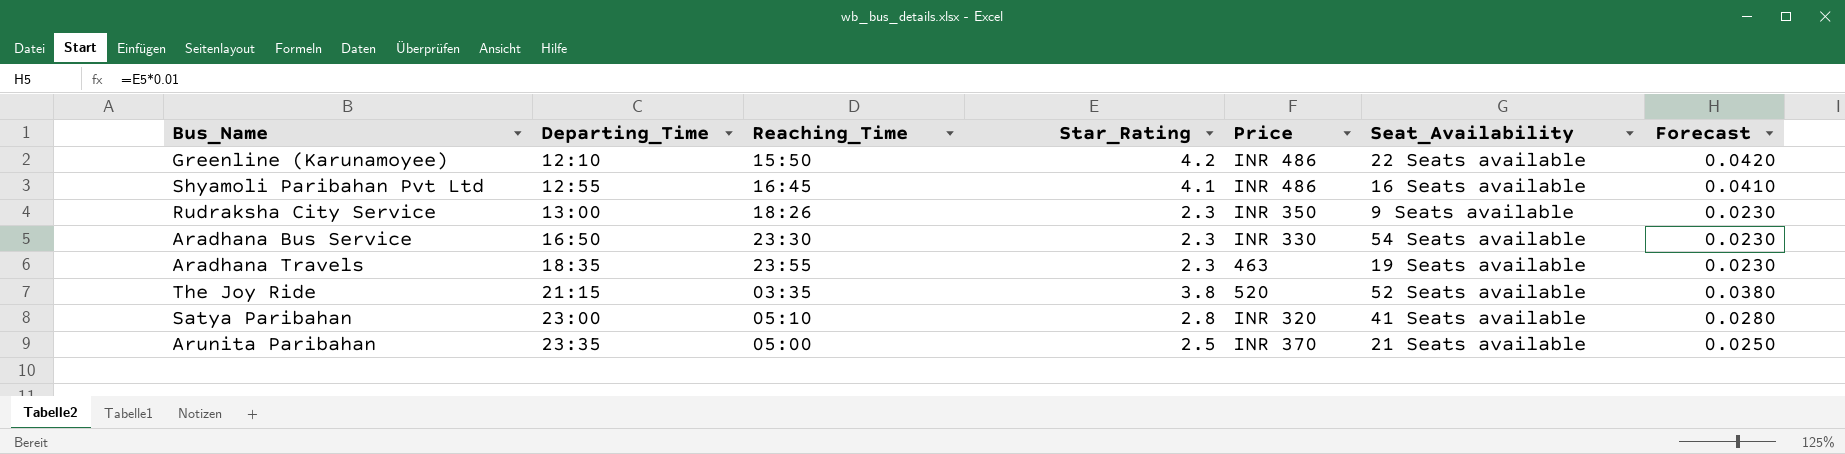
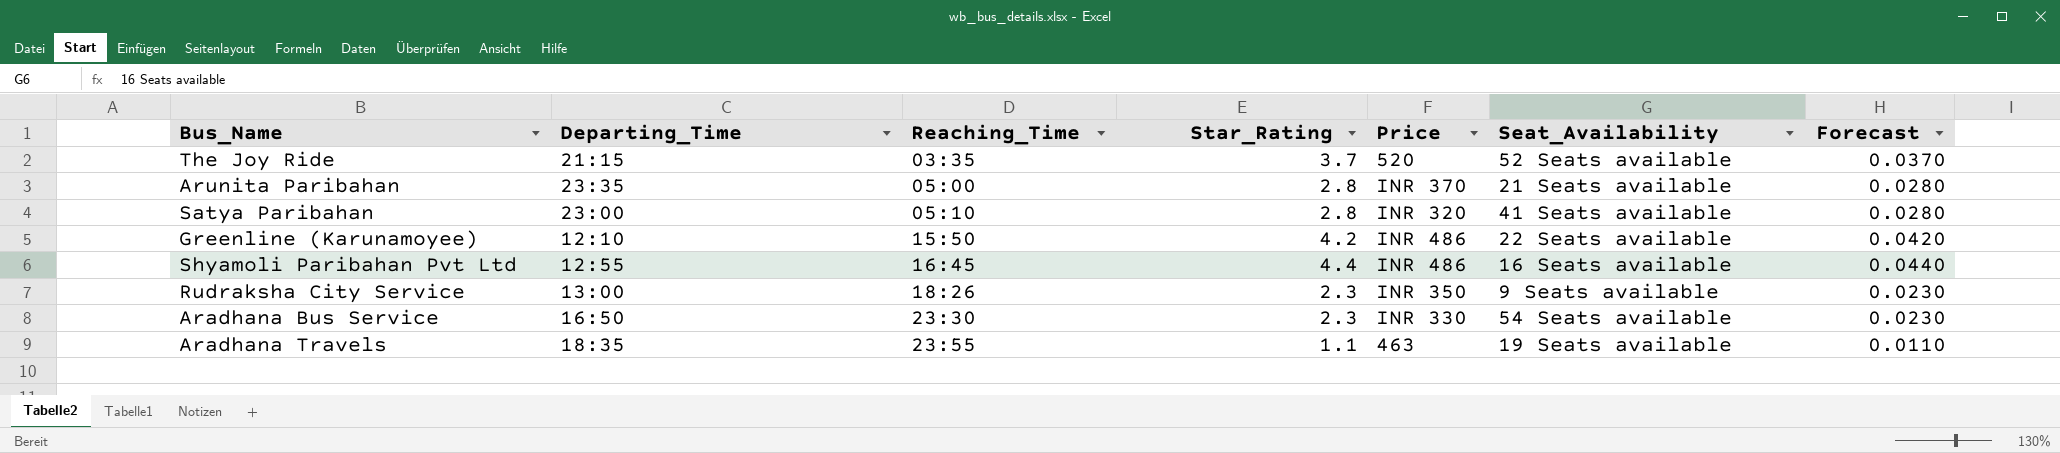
row order: Departing_Time ascending -> Reaching_Time ascending
The Joy Ride | Star_Rating: 3.8 -> 3.7
The Joy Ride | Forecast: 0.0380 -> 0.0370
Arunita Paribahan | Star_Rating: 2.5 -> 2.8
Arunita Paribahan | Forecast: 0.0250 -> 0.0280
Shyamoli Paribahan Pvt Ltd | Star_Rating: 4.1 -> 4.4
Shyamoli Paribahan Pvt Ltd | Forecast: 0.0410 -> 0.0440
Aradhana Travels | Star_Rating: 2.3 -> 1.1
Aradhana Travels | Forecast: 0.0230 -> 0.0110

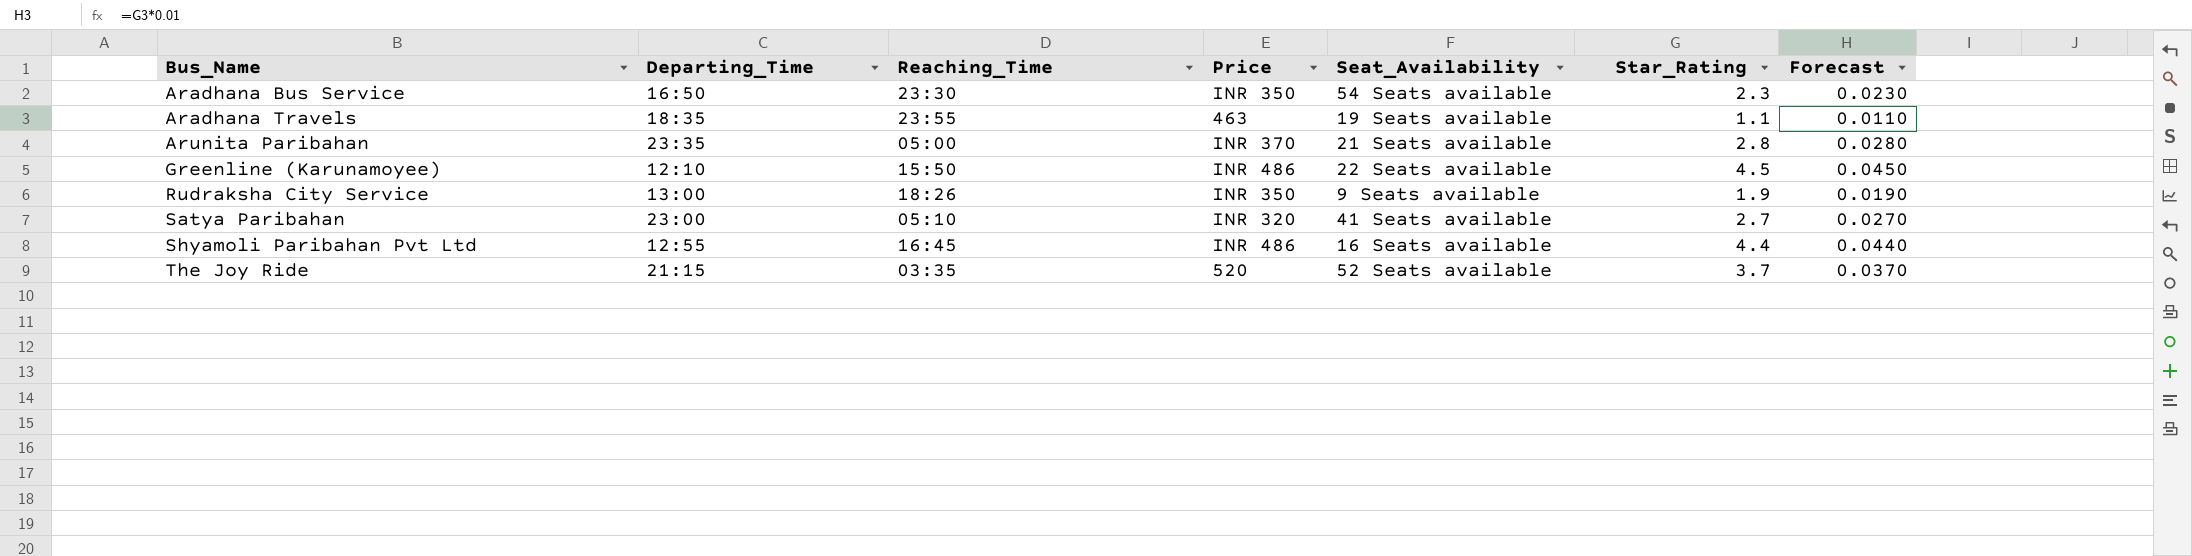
row order: Reaching_Time ascending -> Bus_Name ascending
column Star_Rating | position: 4 -> 6
Aradhana Bus Service | Price: INR 330 -> INR 350
Greenline (Karunamoyee) | Star_Rating: 4.2 -> 4.5
Greenline (Karunamoyee) | Forecast: 0.0420 -> 0.0450
Rudraksha City Service | Star_Rating: 2.3 -> 1.9
Rudraksha City Service | Forecast: 0.0230 -> 0.0190
Satya Paribahan | Star_Rating: 2.8 -> 2.7
Satya Paribahan | Forecast: 0.0280 -> 0.0270

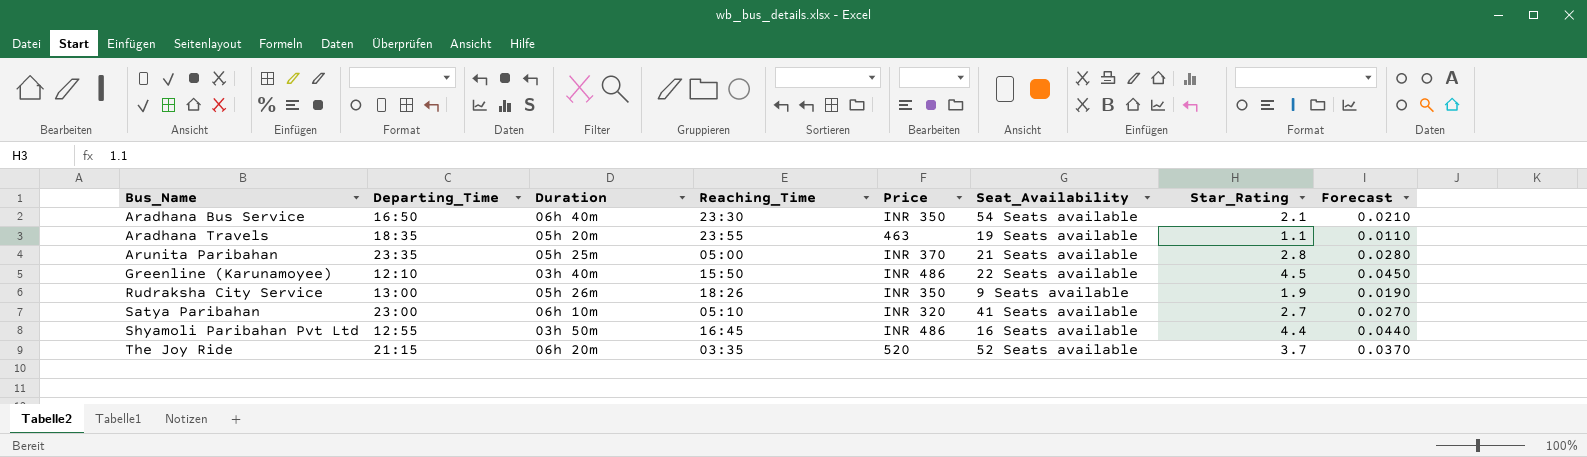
column Duration | position: none -> 3
Aradhana Bus Service | Star_Rating: 2.3 -> 2.1
Aradhana Bus Service | Forecast: 0.0230 -> 0.0210

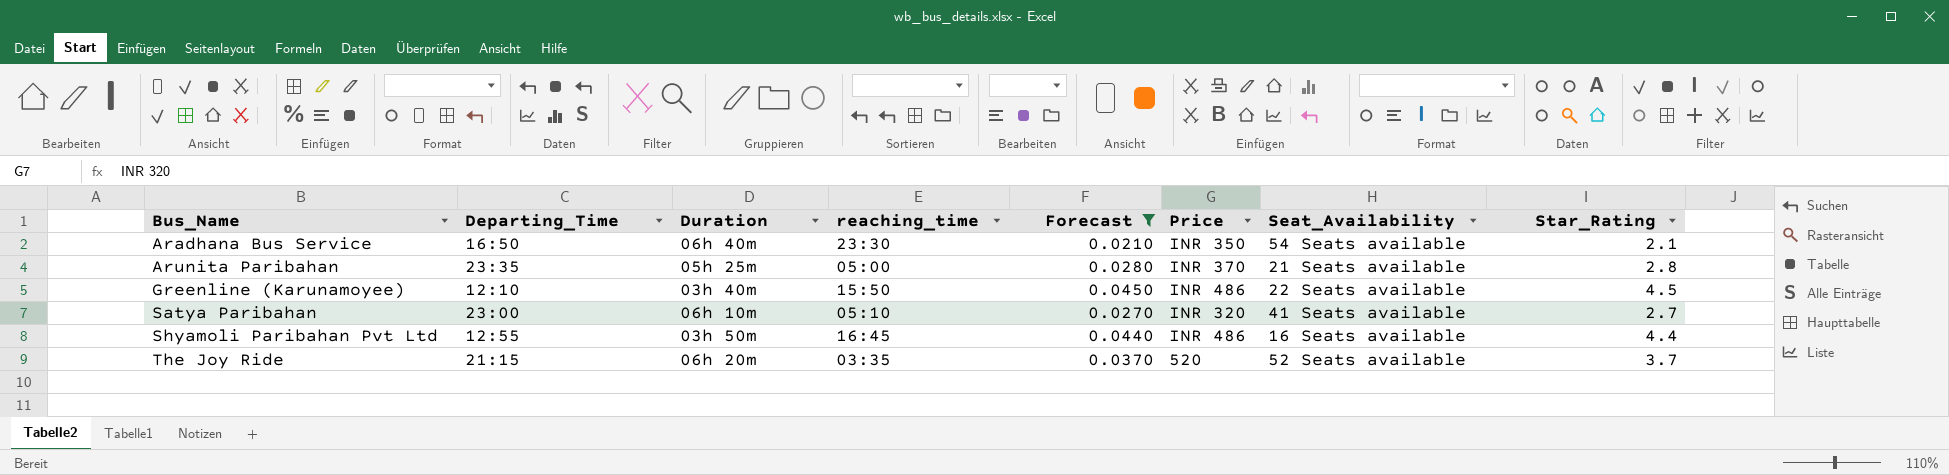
filter: none -> Forecast >= 0.0210
column name: Reaching_Time -> reaching_time
column Forecast | position: 8 -> 5

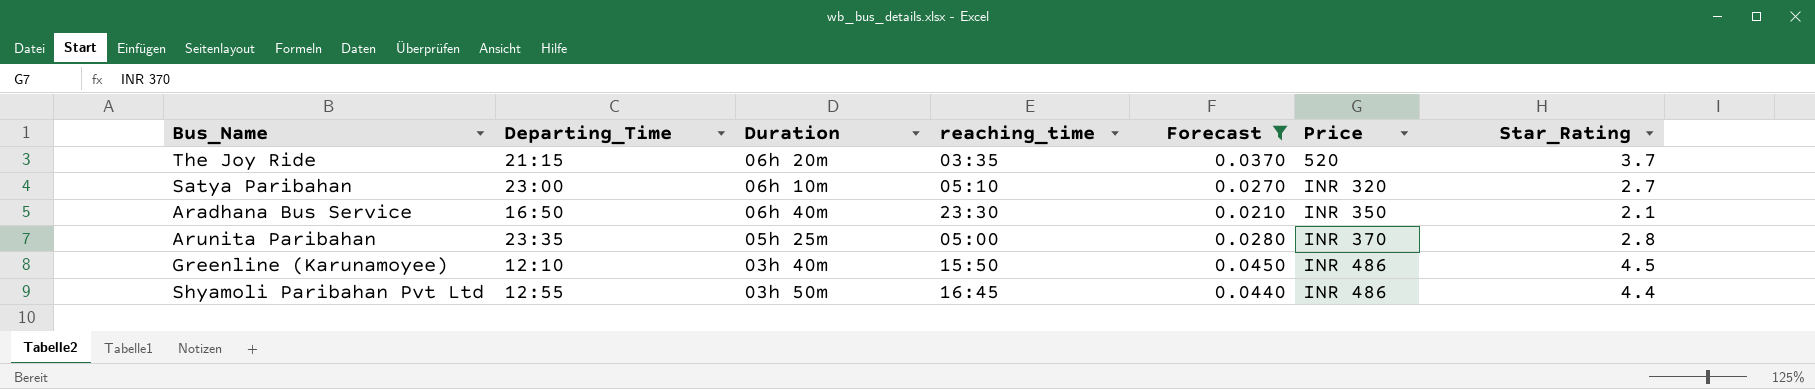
row order: Bus_Name ascending -> Price ascending
column Seat_Availability | position: 7 -> none

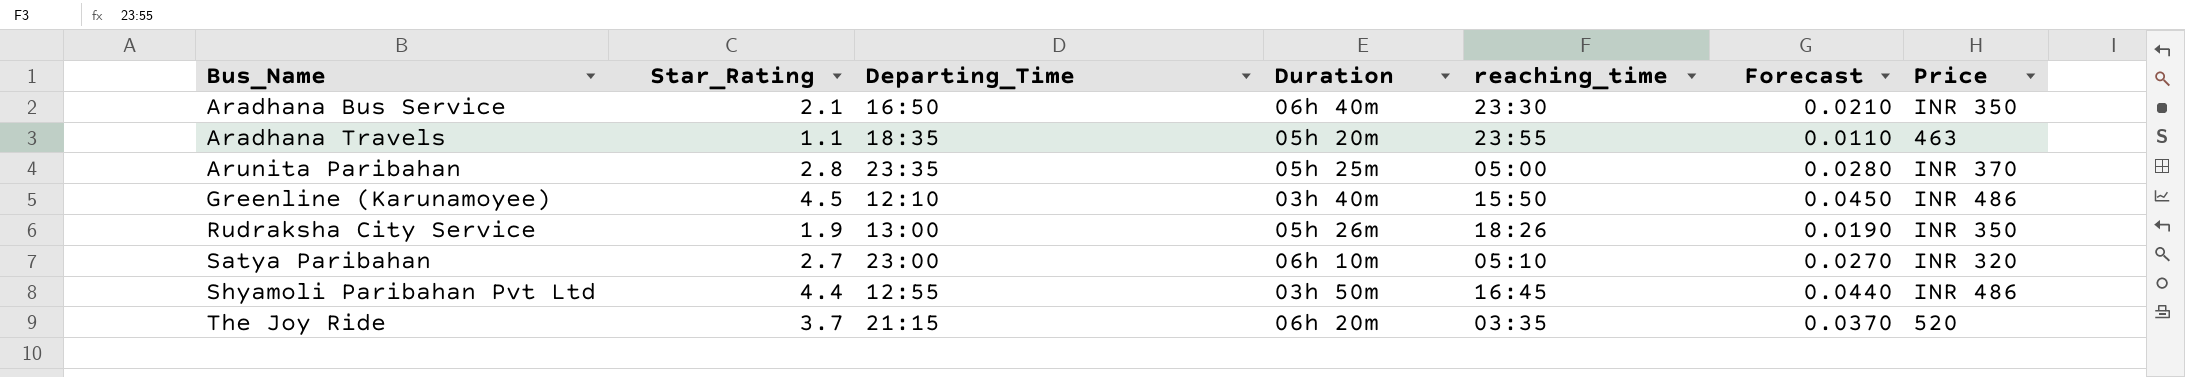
filter: Forecast >= 0.0210 -> none
row order: Price ascending -> Bus_Name ascending
column Star_Rating | position: 7 -> 2

